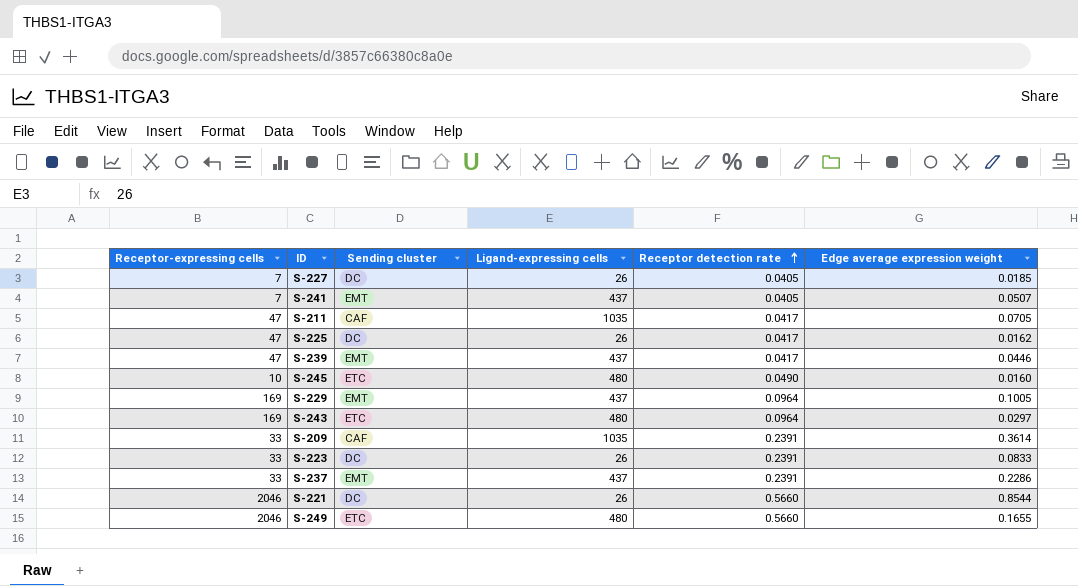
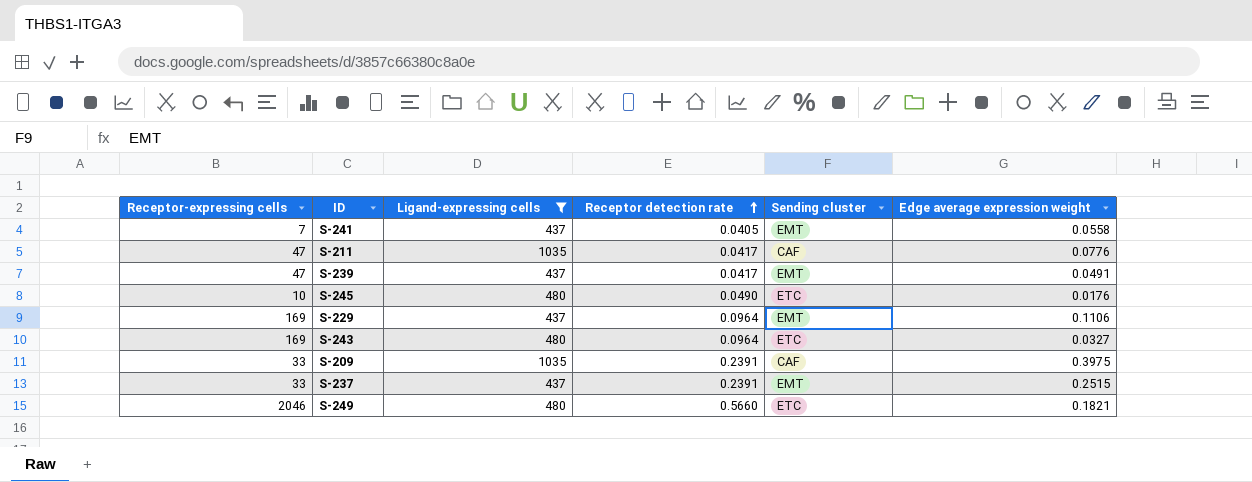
filter: none -> Ligand-expressing cells != 26
column Sending cluster | position: 3 -> 5
S-241 | Edge average expression weight: 0.0507 -> 0.0558
S-211 | Edge average expression weight: 0.0705 -> 0.0776
S-239 | Edge average expression weight: 0.0446 -> 0.0491
S-245 | Edge average expression weight: 0.0160 -> 0.0176
S-229 | Edge average expression weight: 0.1005 -> 0.1106
S-243 | Edge average expression weight: 0.0297 -> 0.0327
S-209 | Edge average expression weight: 0.3614 -> 0.3975
S-237 | Edge average expression weight: 0.2286 -> 0.2515
S-249 | Edge average expression weight: 0.1655 -> 0.1821

